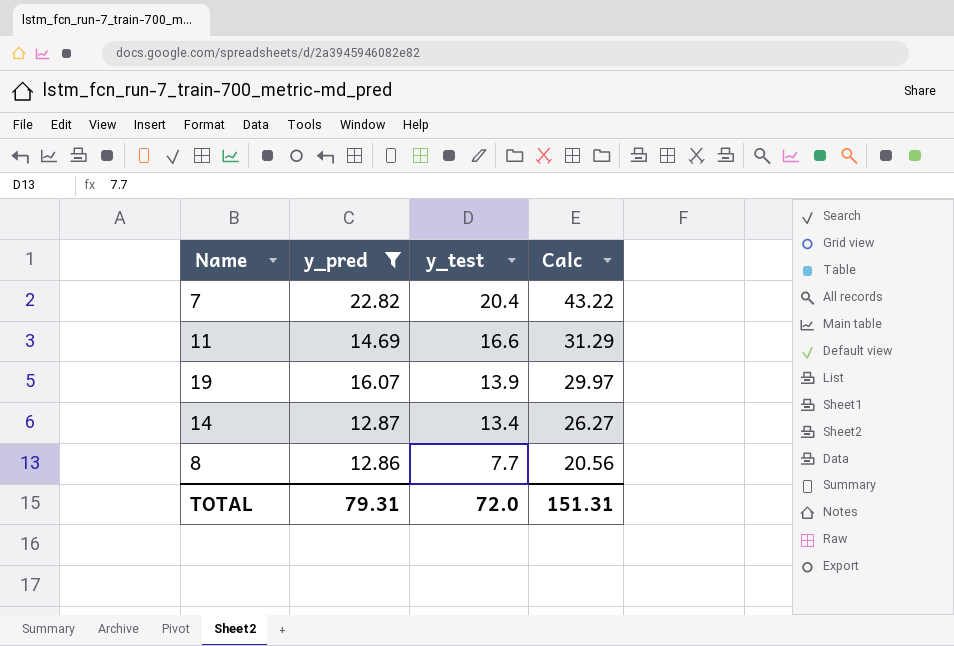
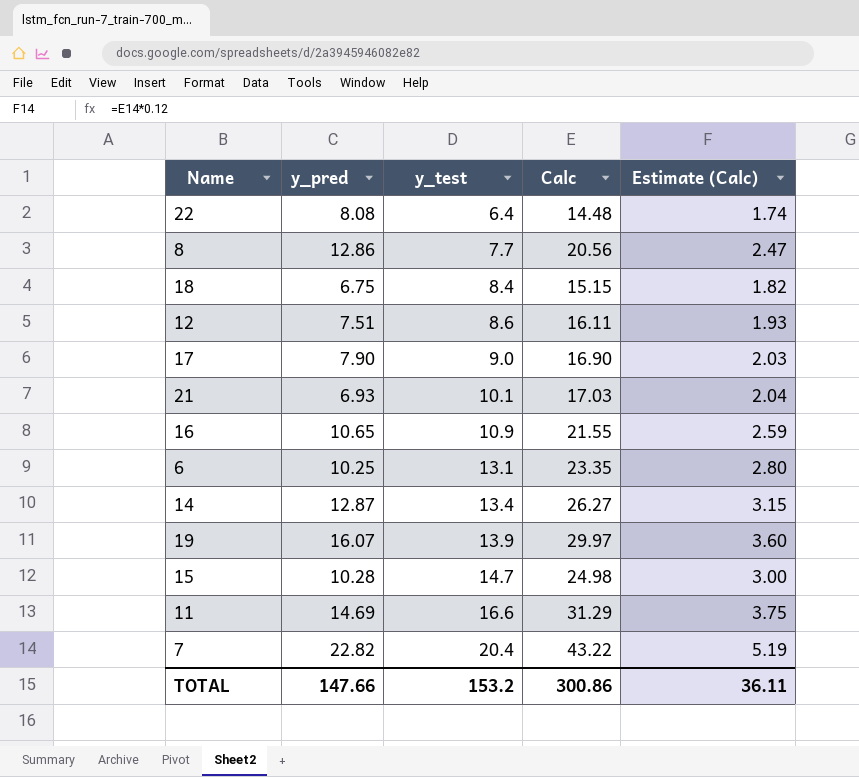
filter: y_pred >= 12.86 -> none
row order: y_test descending -> y_test ascending
column Estimate (Calc) | formula: none -> [Calc] * 0.12
TOTAL | y_pred: 79.31 -> 147.66
TOTAL | y_test: 72.0 -> 153.2
TOTAL | Calc: 151.31 -> 300.86

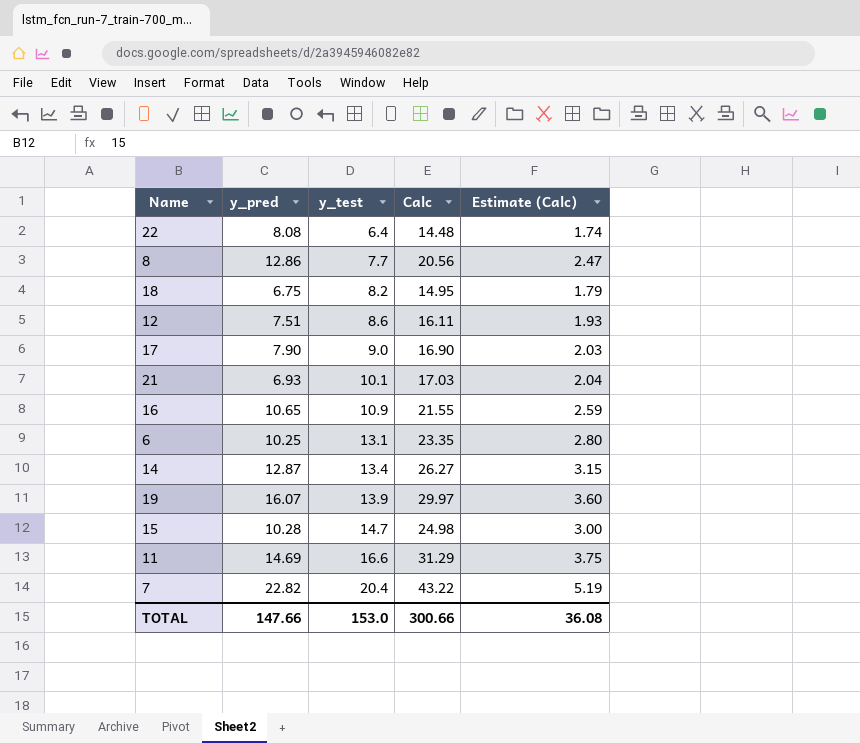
18 | y_test: 8.4 -> 8.2
18 | Calc: 15.15 -> 14.95
18 | Estimate (Calc): 1.82 -> 1.79
TOTAL | y_test: 153.2 -> 153.0
TOTAL | Calc: 300.86 -> 300.66
TOTAL | Estimate (Calc): 36.11 -> 36.08

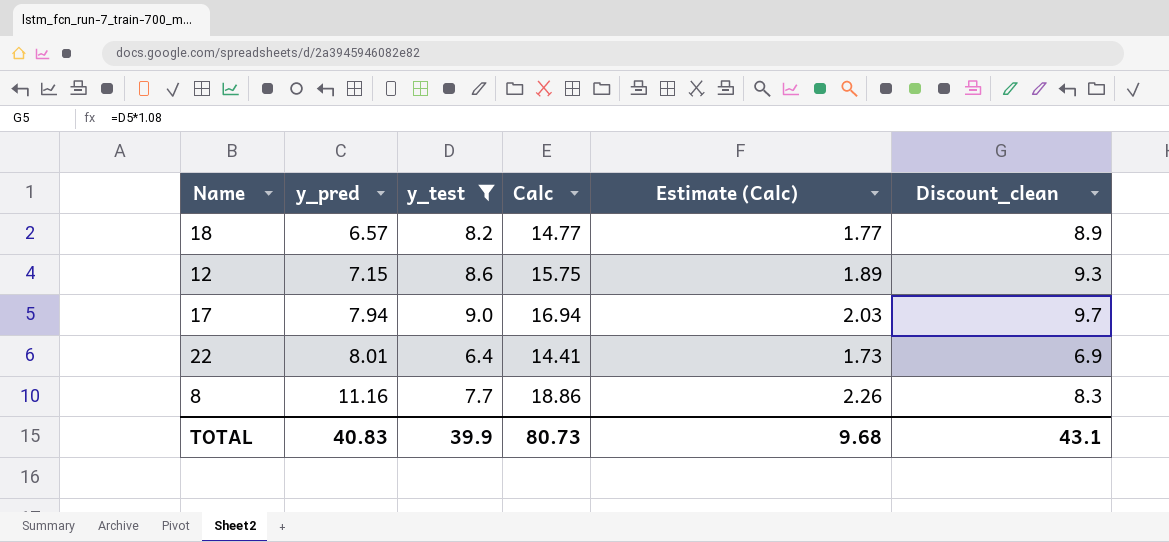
filter: none -> y_test <= 9.0
row order: y_test ascending -> y_pred ascending
column Discount_clean | formula: none -> [y_test] * 1.08
18 | y_pred: 6.75 -> 6.57
18 | Calc: 14.95 -> 14.77
18 | Estimate (Calc): 1.79 -> 1.77
12 | y_pred: 7.51 -> 7.15
12 | Calc: 16.11 -> 15.75
12 | Estimate (Calc): 1.93 -> 1.89
17 | y_pred: 7.90 -> 7.94
17 | Calc: 16.90 -> 16.94
22 | y_pred: 8.08 -> 8.01
22 | Calc: 14.48 -> 14.41
22 | Estimate (Calc): 1.74 -> 1.73
8 | y_pred: 12.86 -> 11.16
8 | Calc: 20.56 -> 18.86
8 | Estimate (Calc): 2.47 -> 2.26
TOTAL | y_pred: 147.66 -> 40.83
TOTAL | y_test: 153.0 -> 39.9
TOTAL | Calc: 300.66 -> 80.73
TOTAL | Estimate (Calc): 36.08 -> 9.68

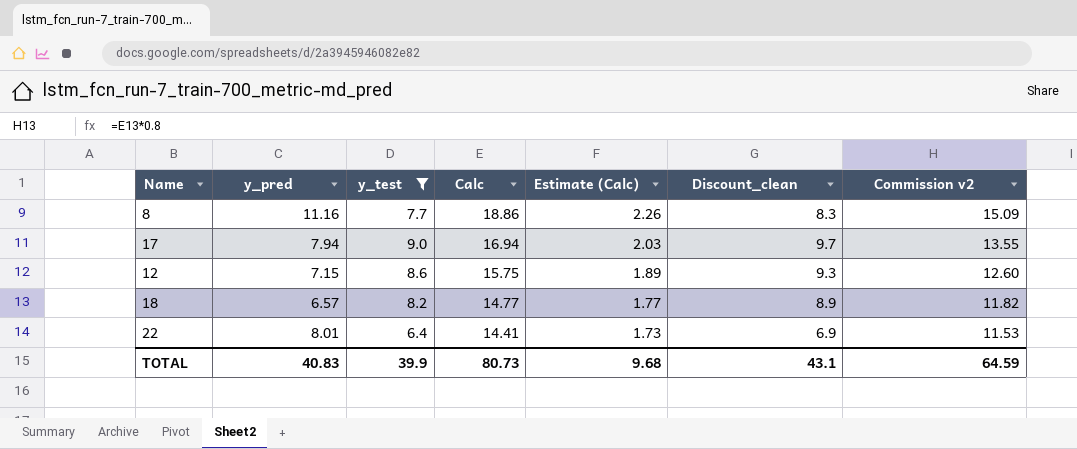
row order: y_pred ascending -> Calc descending
column Commission v2 | formula: none -> [Calc] * 0.8

